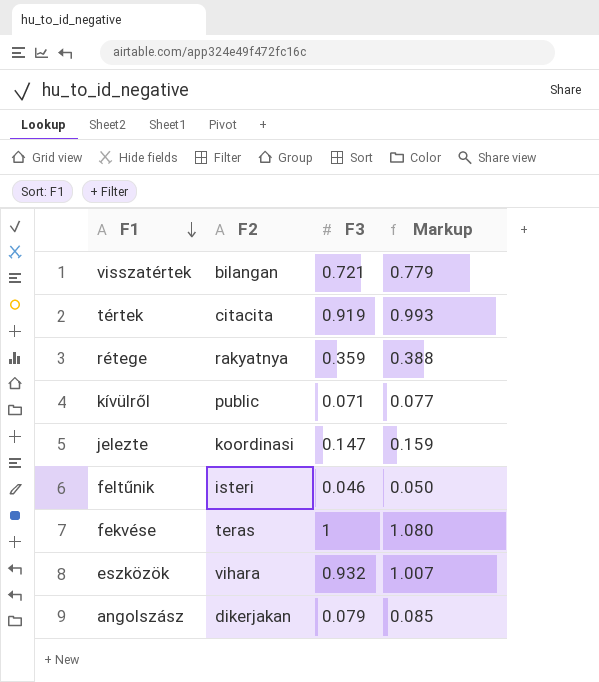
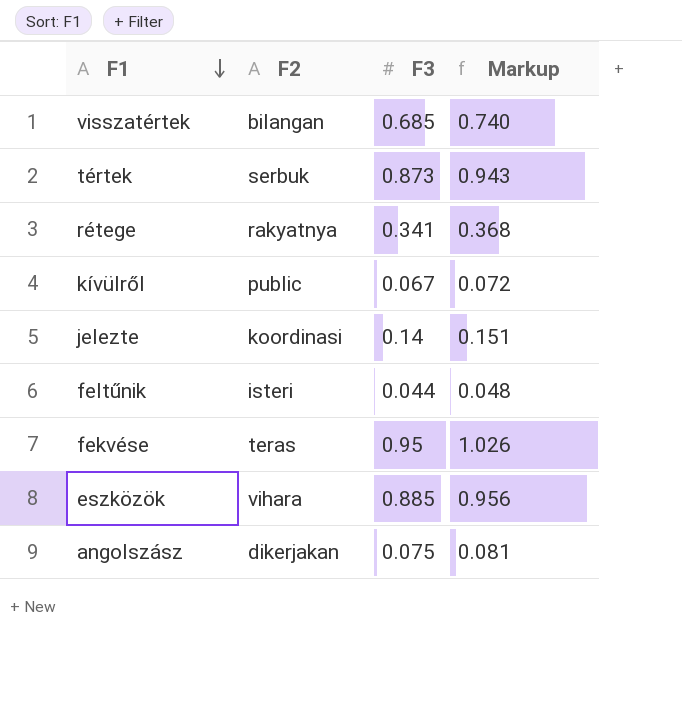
visszatértek | F3: 0.721 -> 0.685
visszatértek | Markup: 0.779 -> 0.740
tértek | F2: citacita -> serbuk
tértek | F3: 0.919 -> 0.873
tértek | Markup: 0.993 -> 0.943
rétege | F3: 0.359 -> 0.341
rétege | Markup: 0.388 -> 0.368
kívülről | F3: 0.071 -> 0.067
kívülről | Markup: 0.077 -> 0.072
jelezte | F3: 0.147 -> 0.14
jelezte | Markup: 0.159 -> 0.151
feltűnik | F3: 0.046 -> 0.044
feltűnik | Markup: 0.050 -> 0.048
fekvése | F3: 1 -> 0.95
fekvése | Markup: 1.080 -> 1.026
eszközök | F3: 0.932 -> 0.885
eszközök | Markup: 1.007 -> 0.956
angolszász | F3: 0.079 -> 0.075
angolszász | Markup: 0.085 -> 0.081

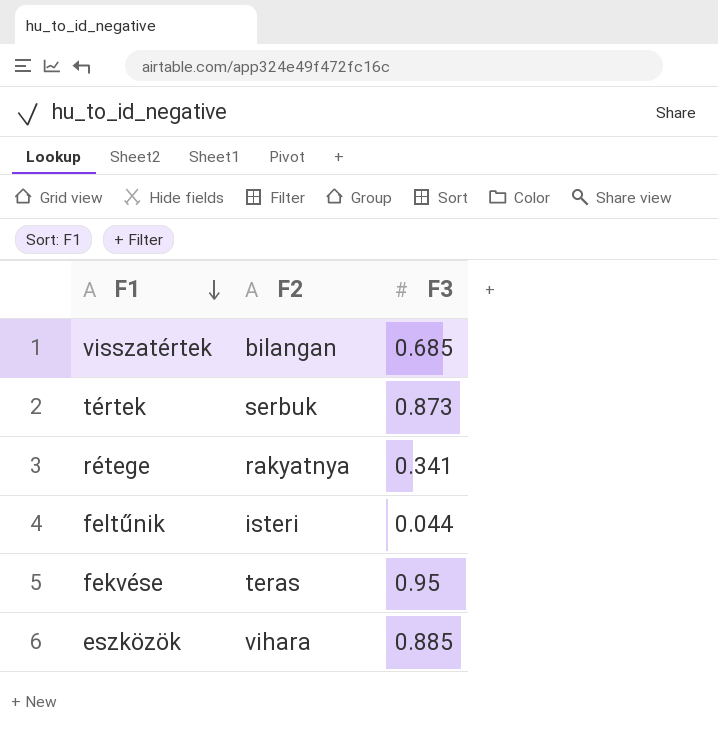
column Markup | formula: [F3] * 1.08 -> none
row kívülről: public | 0.067 | 0.072 -> none
row jelezte: koordinasi | 0.14 | 0.151 -> none
row angolszász: dikerjakan | 0.075 | 0.081 -> none

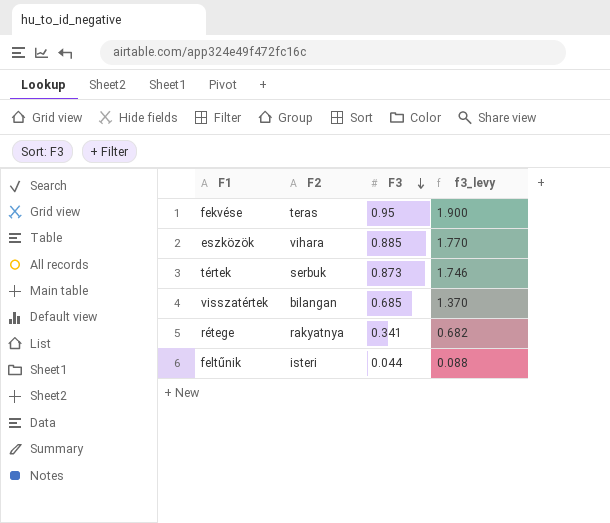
row order: F1 descending -> F3 descending
column f3_levy | formula: none -> [F3] * 2

